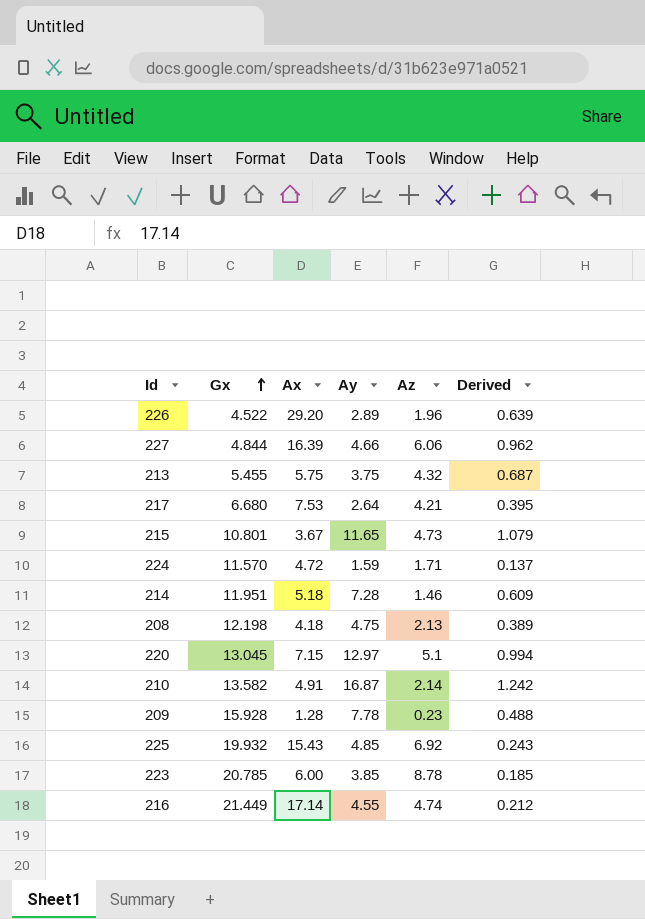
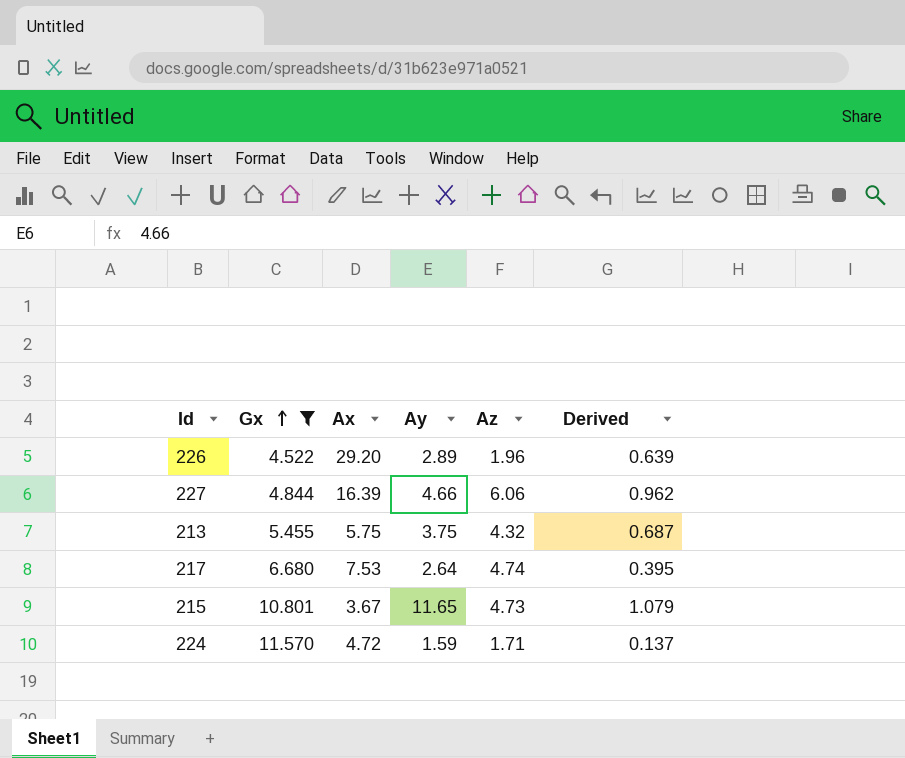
filter: none -> Gx <= 11.570
217 | Az: 4.21 -> 4.74

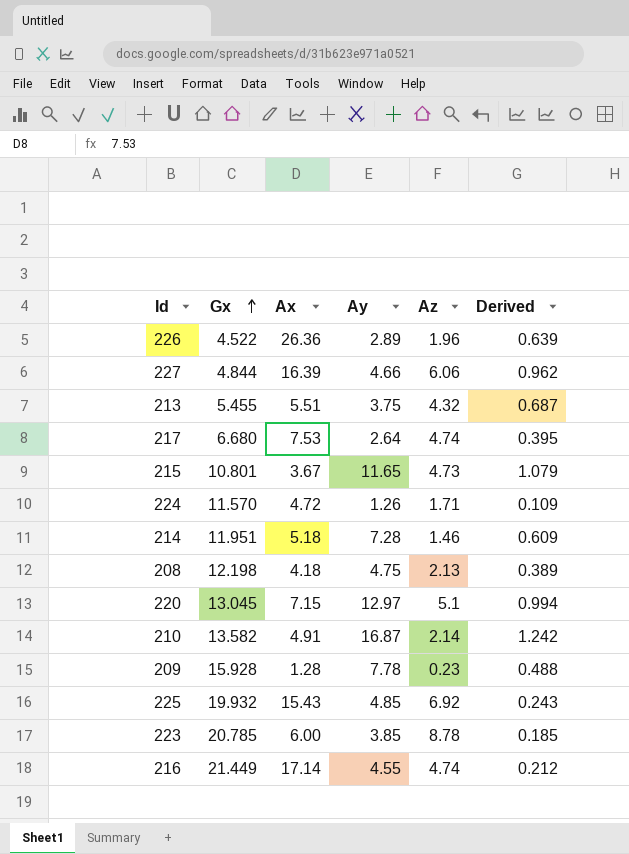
filter: Gx <= 11.570 -> none
226 | Ax: 29.20 -> 26.36
213 | Ax: 5.75 -> 5.51
224 | Ay: 1.59 -> 1.26
224 | Derived: 0.137 -> 0.109

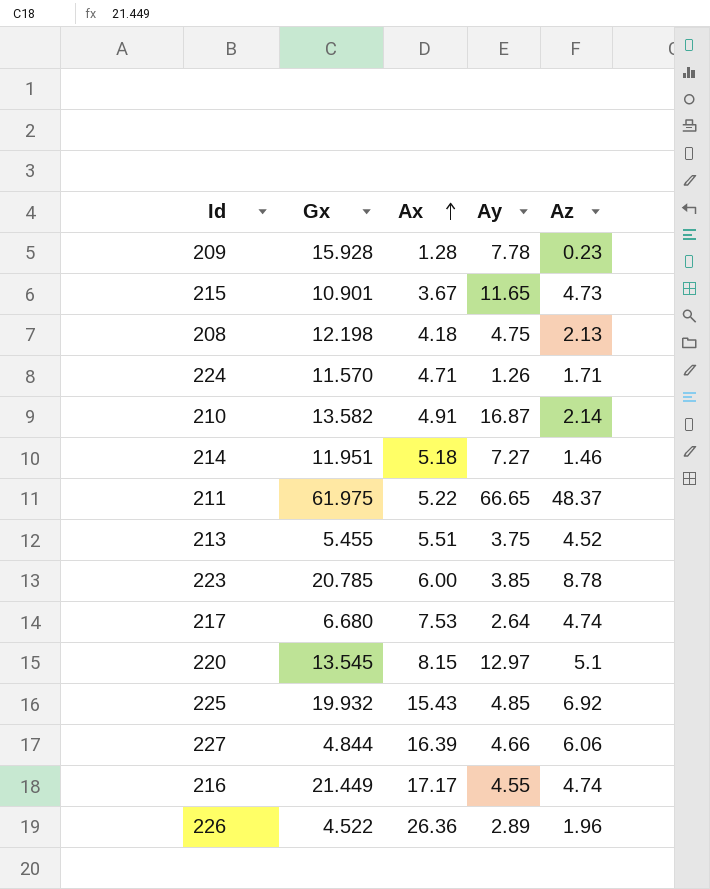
row order: Gx ascending -> Ax ascending
column Derived | formula: [Ay] / [Gx] -> none
215 | Gx: 10.801 -> 10.901
224 | Ax: 4.72 -> 4.71
214 | Ay: 7.28 -> 7.27
row 211: none -> 61.975 | 5.22 | 66.65 | 48.37
213 | Az: 4.32 -> 4.52
220 | Gx: 13.045 -> 13.545
220 | Ax: 7.15 -> 8.15
216 | Ax: 17.14 -> 17.17

